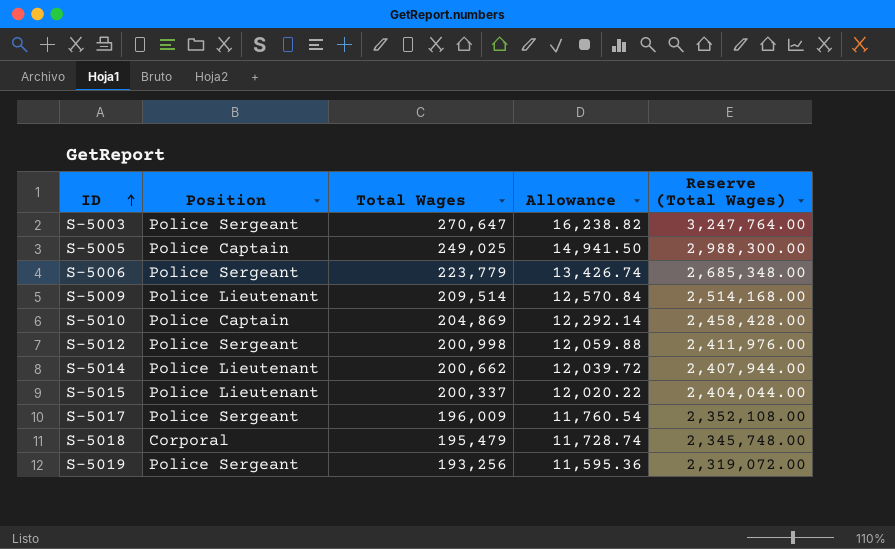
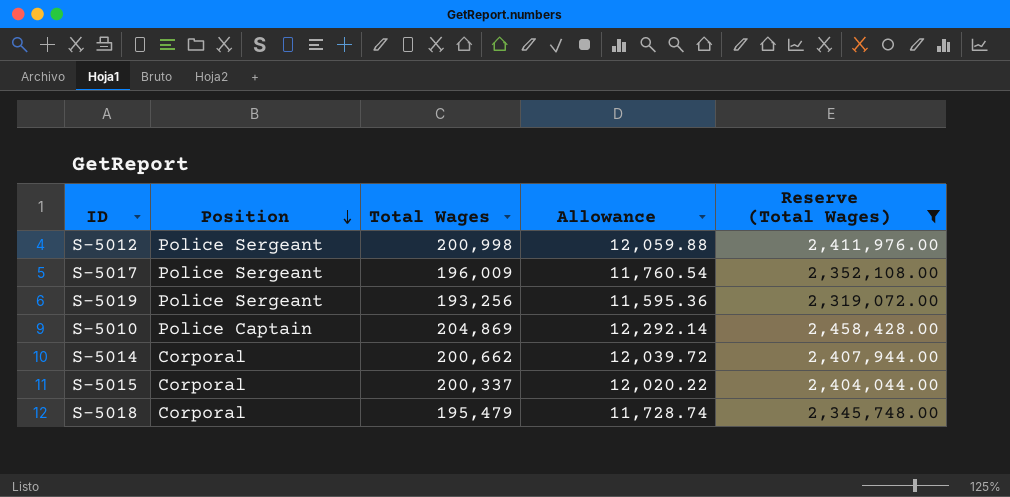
filter: none -> Reserve (Total Wages) <= 2,458,428.00
row order: ID ascending -> Position descending
S-5014 | Position: Police Lieutenant -> Corporal
S-5015 | Position: Police Lieutenant -> Corporal

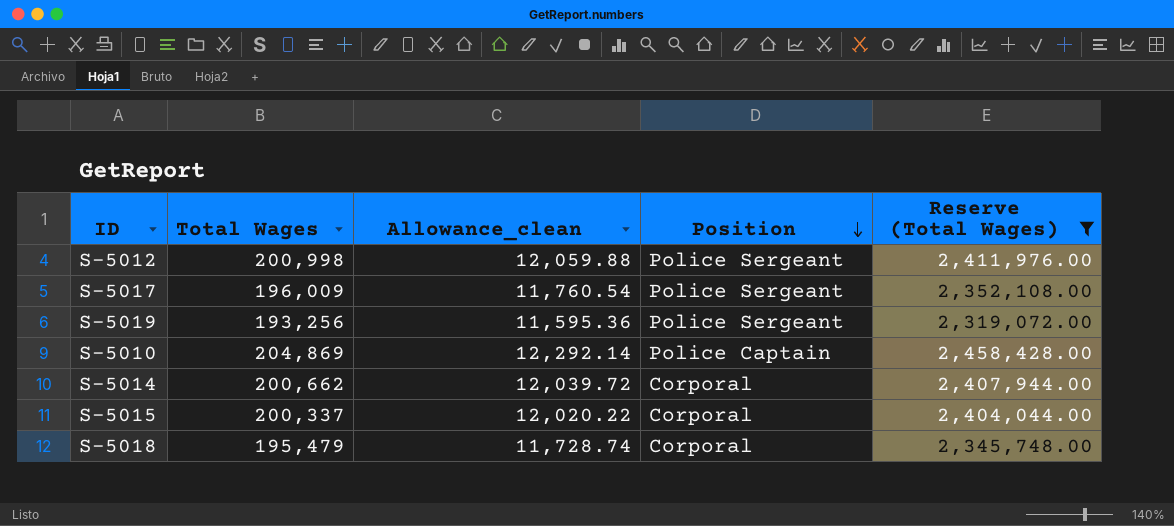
column name: Allowance -> Allowance_clean
column Position | position: 2 -> 4

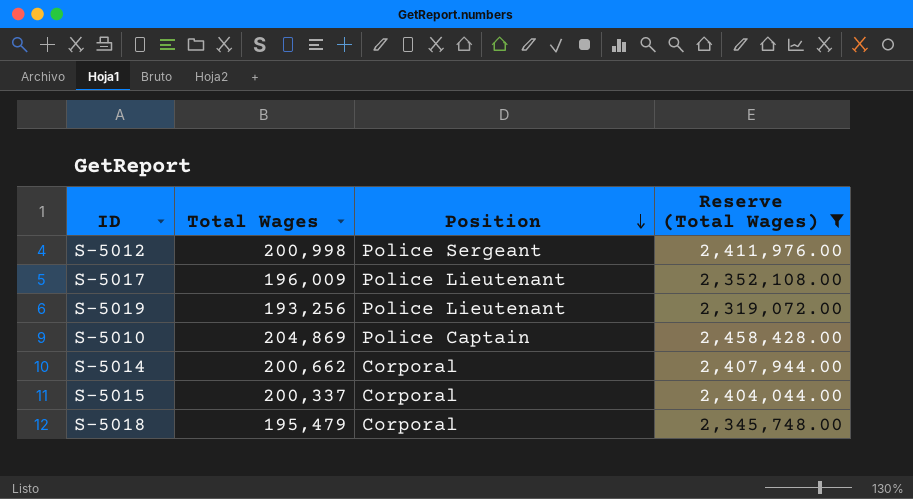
column Allowance_clean | formula: [Total Wages] * 0.06 -> none
S-5017 | Position: Police Sergeant -> Police Lieutenant
S-5019 | Position: Police Sergeant -> Police Lieutenant

